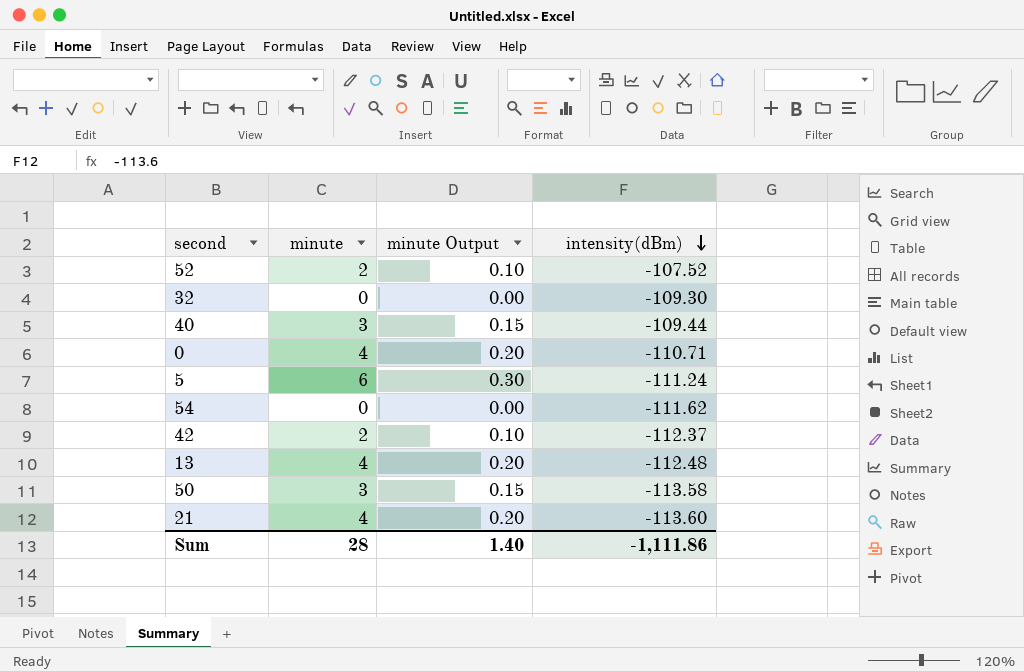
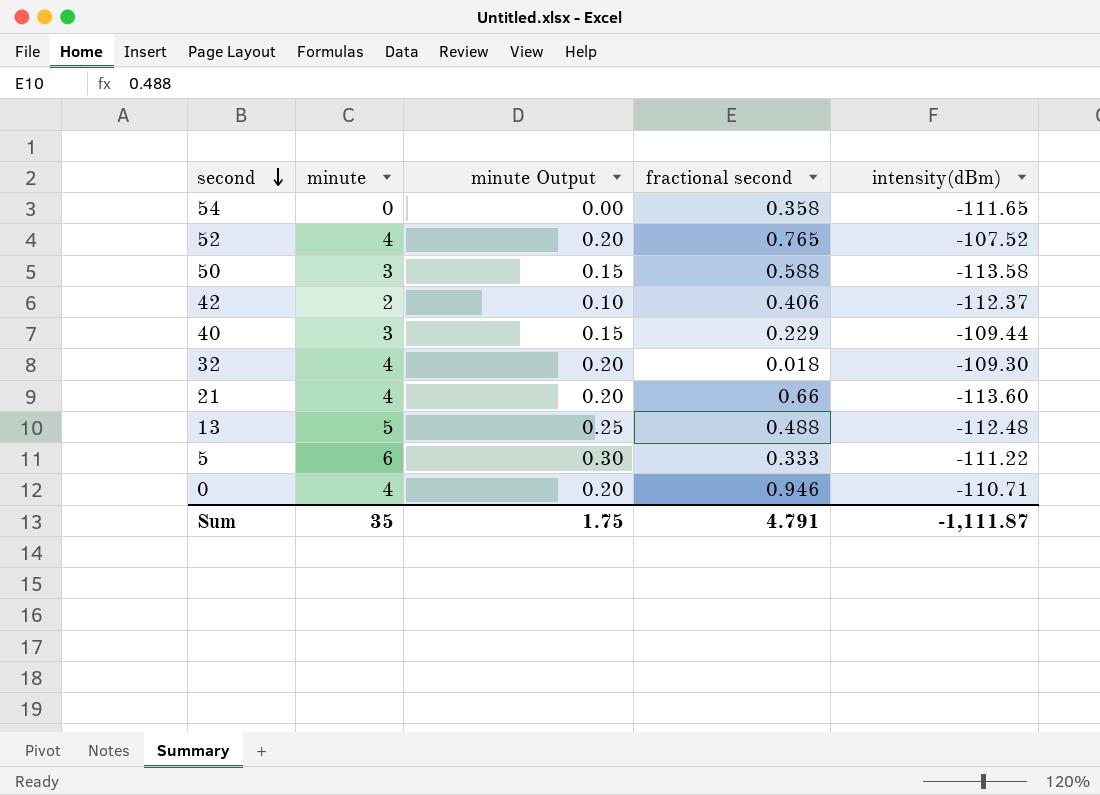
row order: intensity(dBm) descending -> second descending
column fractional second | position: none -> 4
54 | intensity(dBm): -111.62 -> -111.65
52 | minute: 2 -> 4
52 | minute Output: 0.10 -> 0.20
32 | minute: 0 -> 4
32 | minute Output: 0.00 -> 0.20
13 | minute: 4 -> 5
13 | minute Output: 0.20 -> 0.25
5 | intensity(dBm): -111.24 -> -111.22
Sum | minute: 28 -> 35
Sum | minute Output: 1.40 -> 1.75
Sum | intensity(dBm): -1,111.86 -> -1,111.87

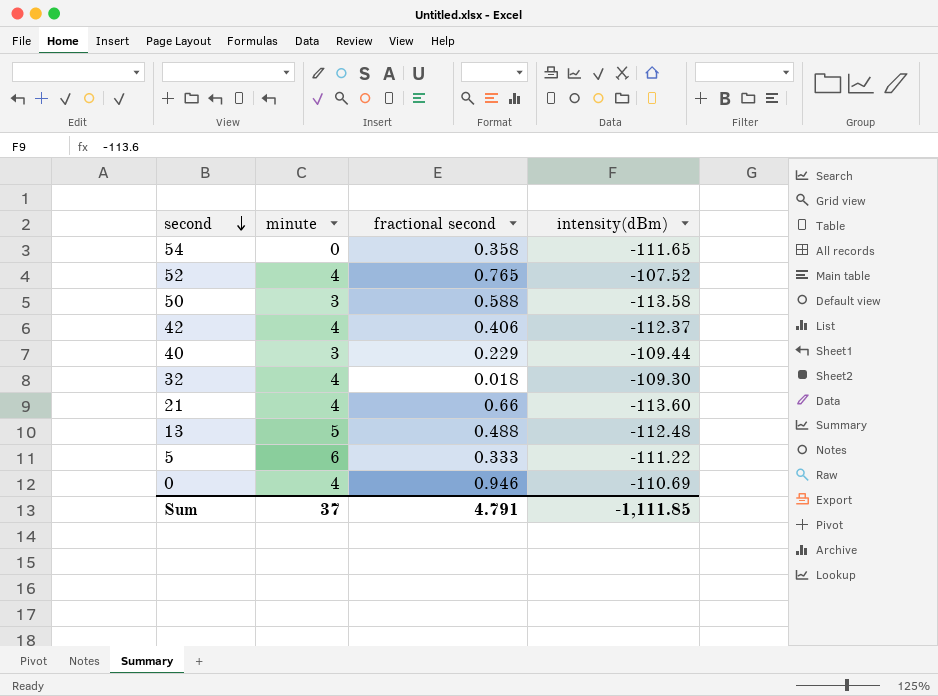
column minute Output | formula: [minute] * 0.05 -> none
42 | minute: 2 -> 4
0 | intensity(dBm): -110.71 -> -110.69
Sum | minute: 35 -> 37
Sum | intensity(dBm): -1,111.87 -> -1,111.85

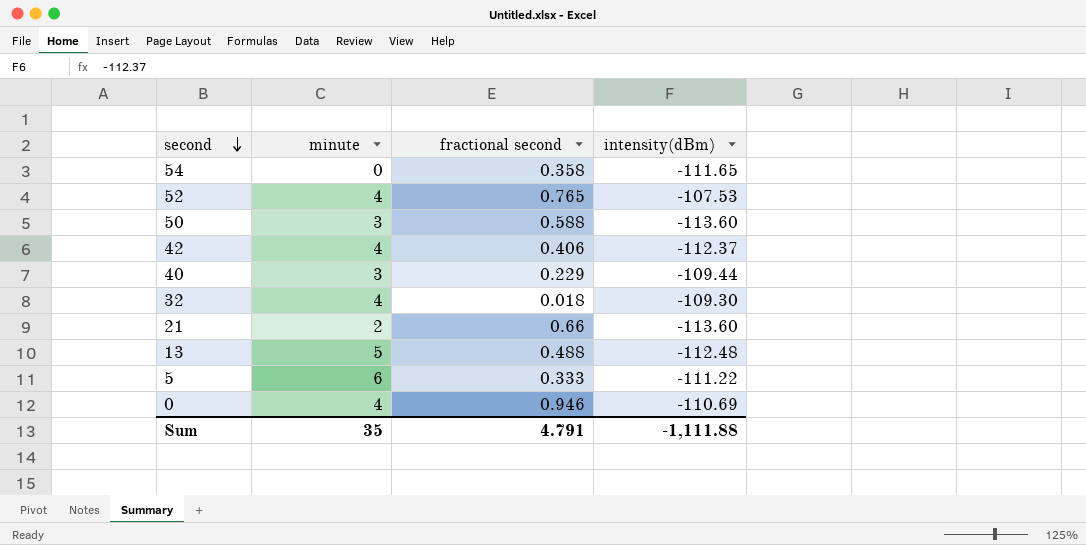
52 | intensity(dBm): -107.52 -> -107.53
50 | intensity(dBm): -113.58 -> -113.60
21 | minute: 4 -> 2
Sum | minute: 37 -> 35
Sum | intensity(dBm): -1,111.85 -> -1,111.88

